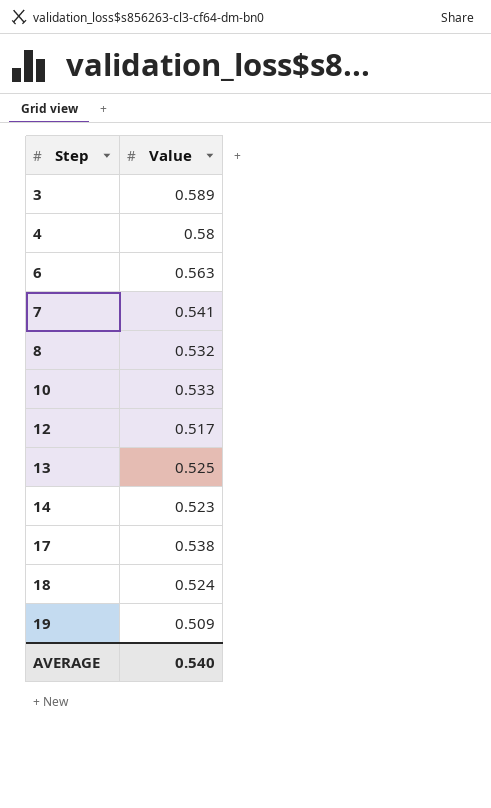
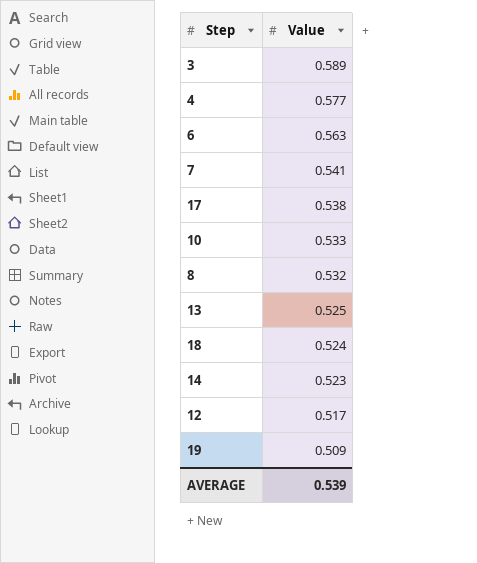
row order: Step ascending -> Value descending
4 | Value: 0.58 -> 0.577
AVERAGE | Value: 0.540 -> 0.539

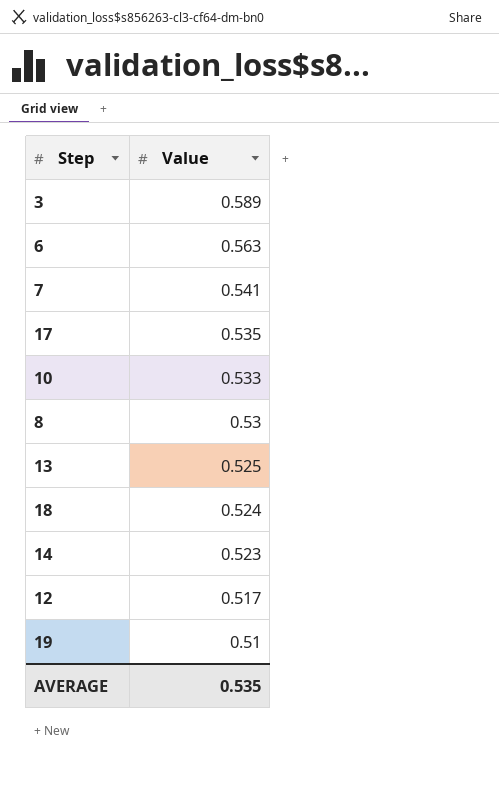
row 4: 0.577 -> none
17 | Value: 0.538 -> 0.535
8 | Value: 0.532 -> 0.53
19 | Value: 0.509 -> 0.51
AVERAGE | Value: 0.539 -> 0.535

